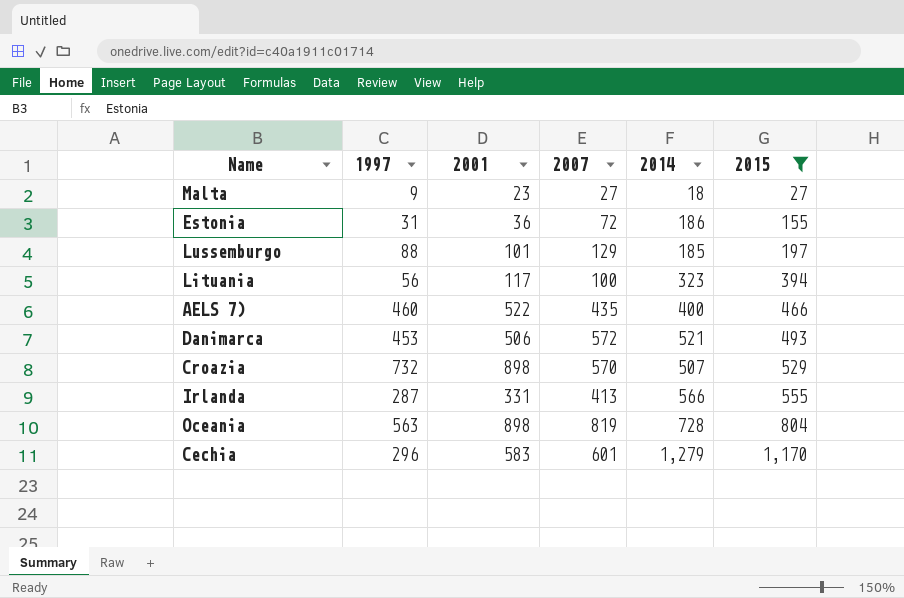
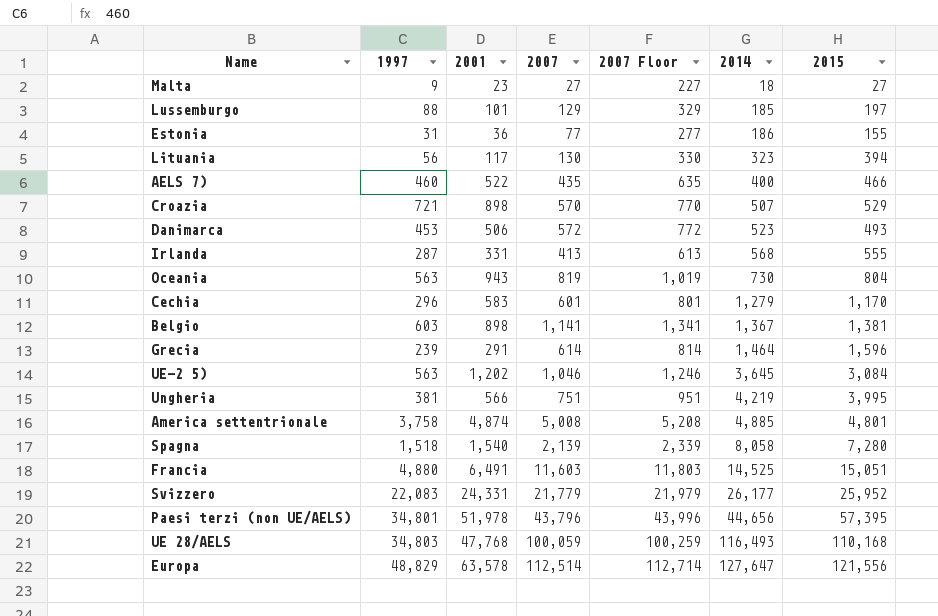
filter: 2015 <= 1,170 -> none
row order: 2015 ascending -> 2014 ascending
column 2007 Floor | formula: none -> [2007] + 200
Estonia | 2007: 72 -> 77
Lituania | 2007: 100 -> 130
Croazia | 1997: 732 -> 721
Danimarca | 2014: 521 -> 523
Irlanda | 2014: 566 -> 568
Oceania | 2001: 898 -> 943
Oceania | 2014: 728 -> 730

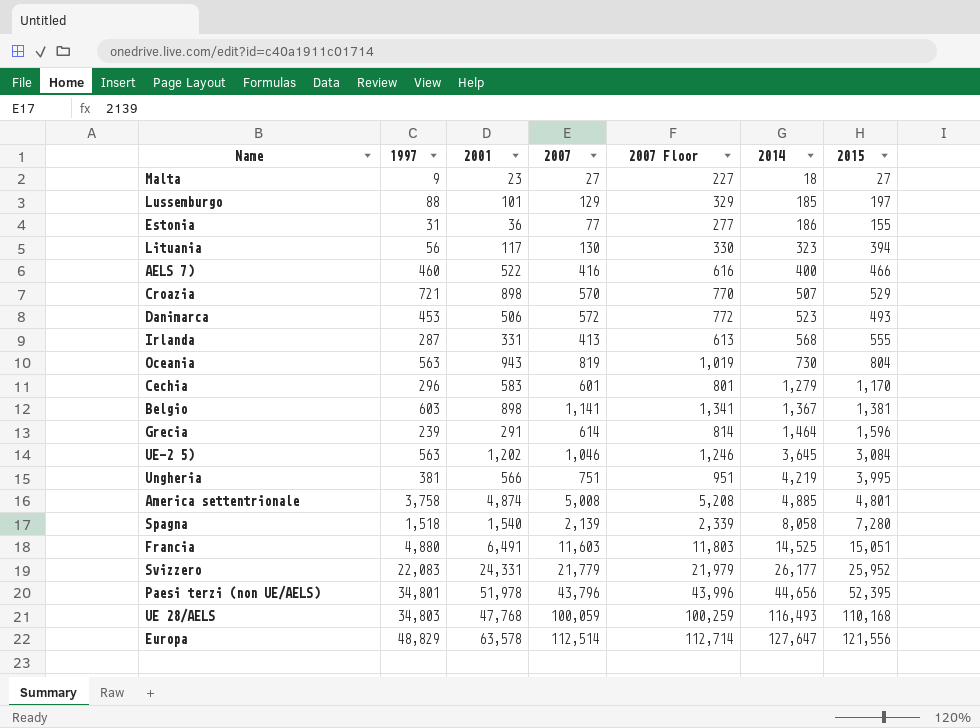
AELS 7) | 2007: 435 -> 416
AELS 7) | 2007 Floor: 635 -> 616
Paesi terzi (non UE/AELS) | 2015: 57,395 -> 52,395

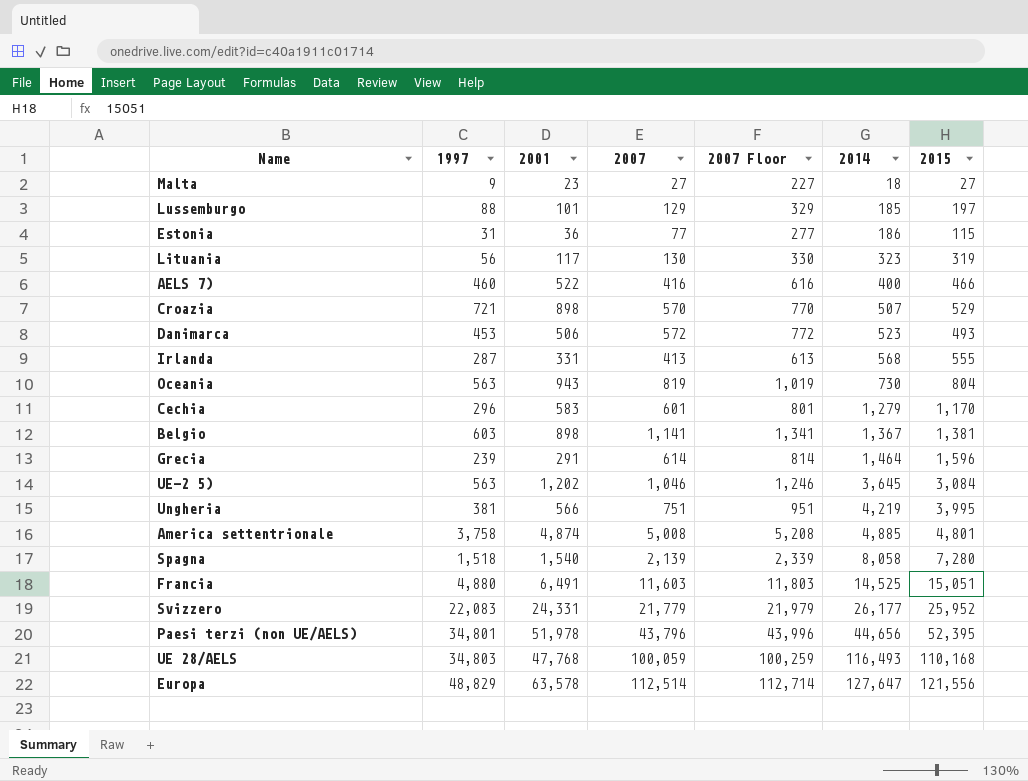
Estonia | 2015: 155 -> 115
Lituania | 2015: 394 -> 319

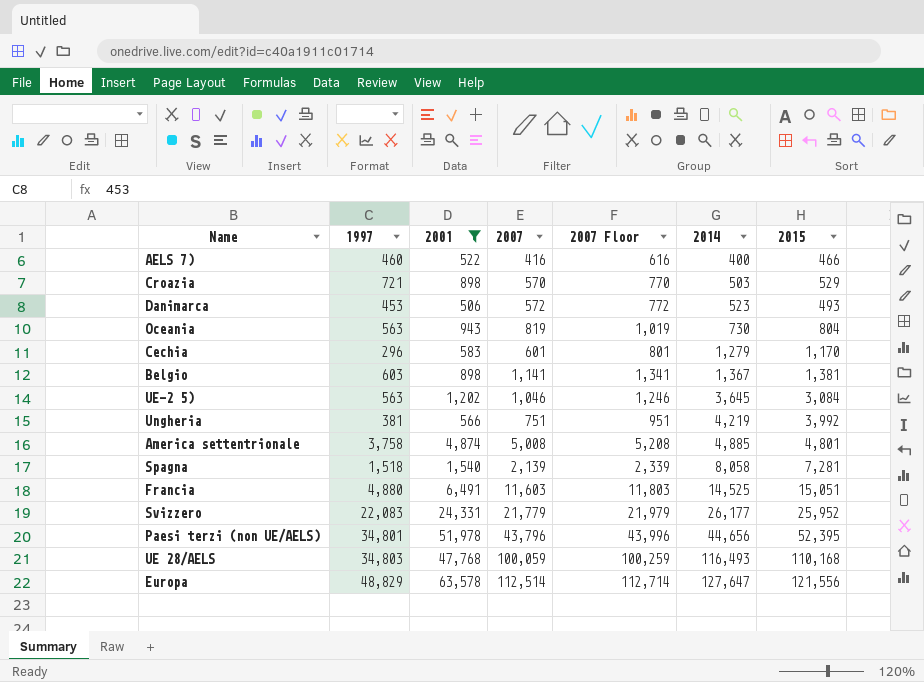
filter: none -> 2001 >= 506
Croazia | 2014: 507 -> 503
Ungheria | 2015: 3,995 -> 3,992
Spagna | 2015: 7,280 -> 7,281

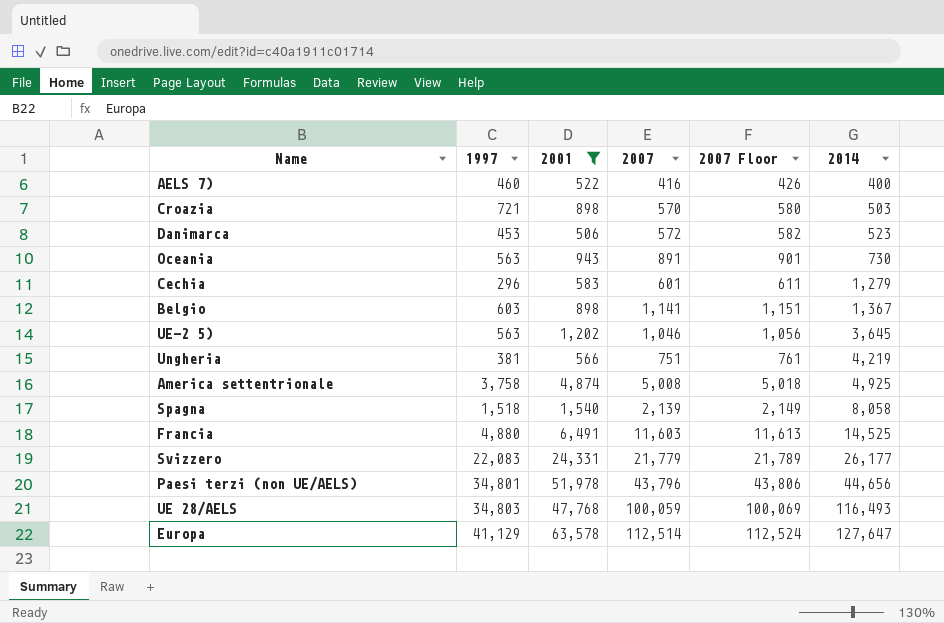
column 2015 | position: 7 -> none
column 2007 Floor | formula: [2007] + 200 -> [2007] + 10
Oceania | 2007: 819 -> 891
America settentrionale | 2014: 4,885 -> 4,925
Europa | 1997: 48,829 -> 41,129

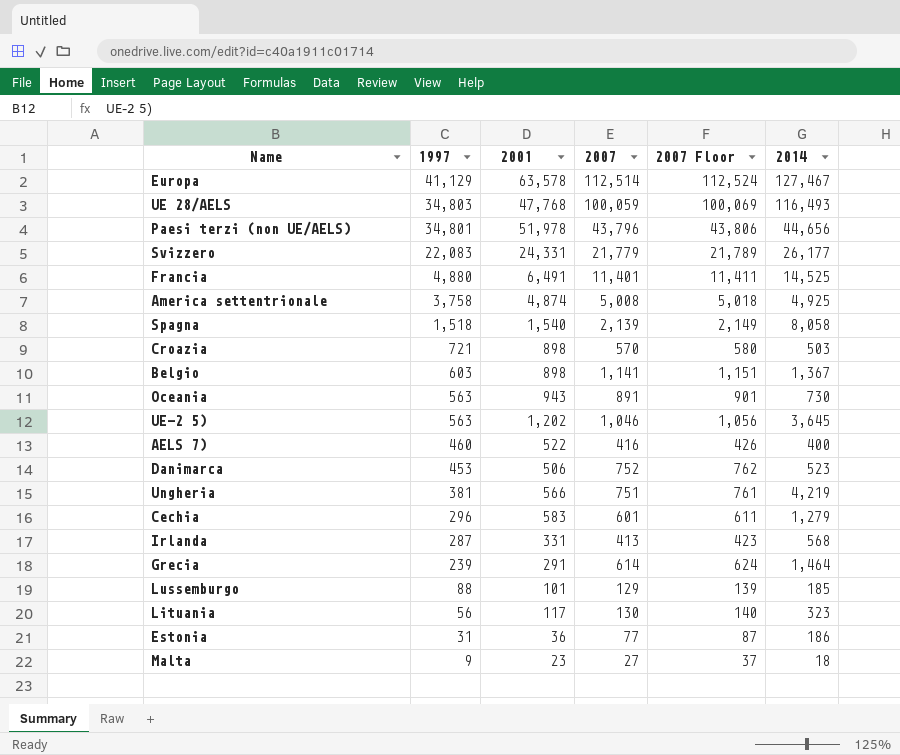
filter: 2001 >= 506 -> none
row order: 2014 ascending -> 1997 descending
Europa | 2014: 127,647 -> 127,467
Francia | 2007: 11,603 -> 11,401
Francia | 2007 Floor: 11,613 -> 11,411
Danimarca | 2007: 572 -> 752
Danimarca | 2007 Floor: 582 -> 762

